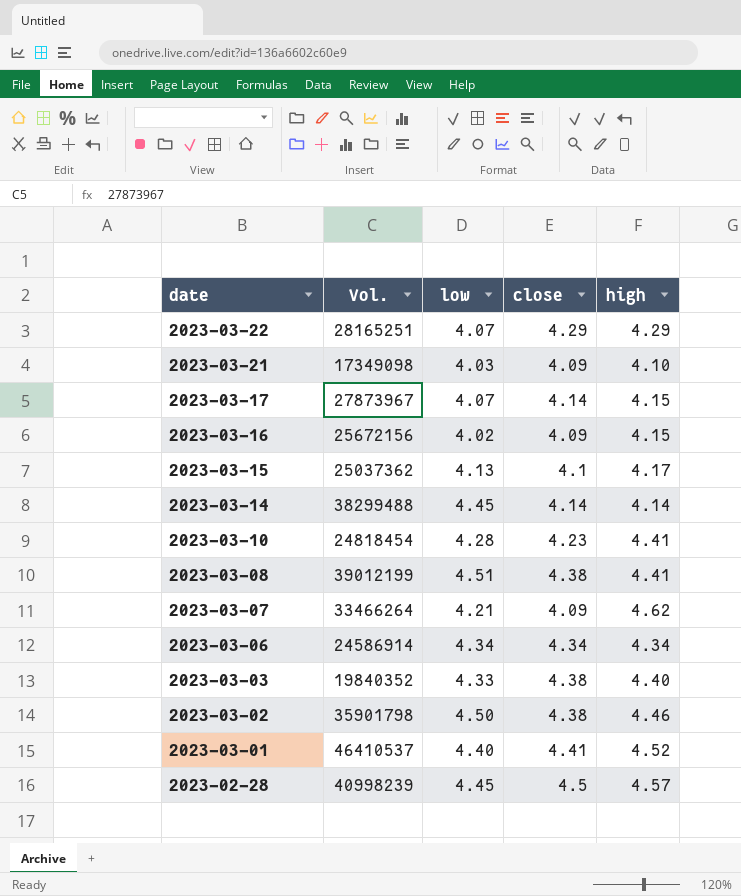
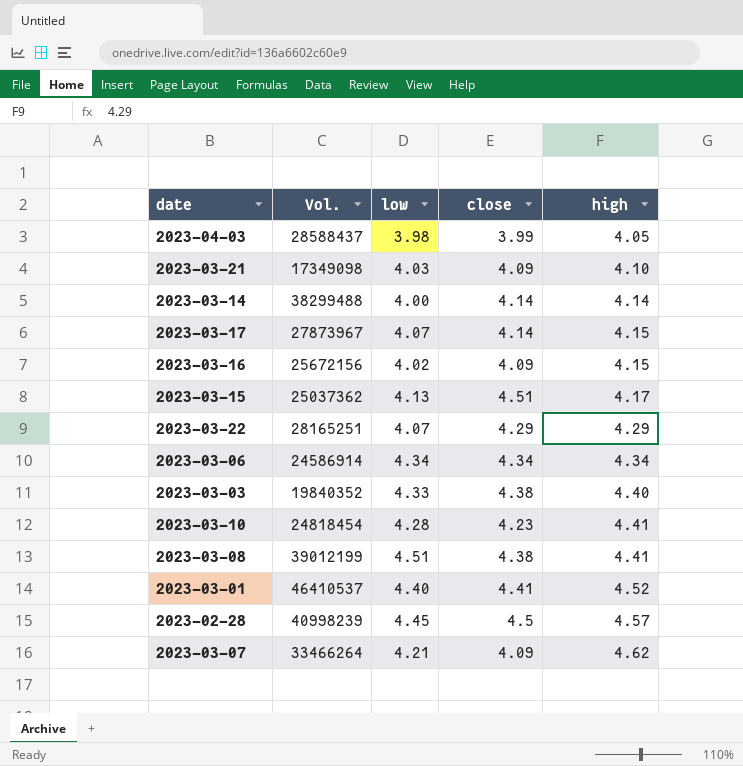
row order: date descending -> high ascending
row 2023-03-02: 35901798 | 4.50 | 4.38 | 4.46 -> none
row 2023-04-03: none -> 28588437 | 3.98 | 3.99 | 4.05
2023-03-14 | low: 4.45 -> 4.00
2023-03-15 | close: 4.1 -> 4.51

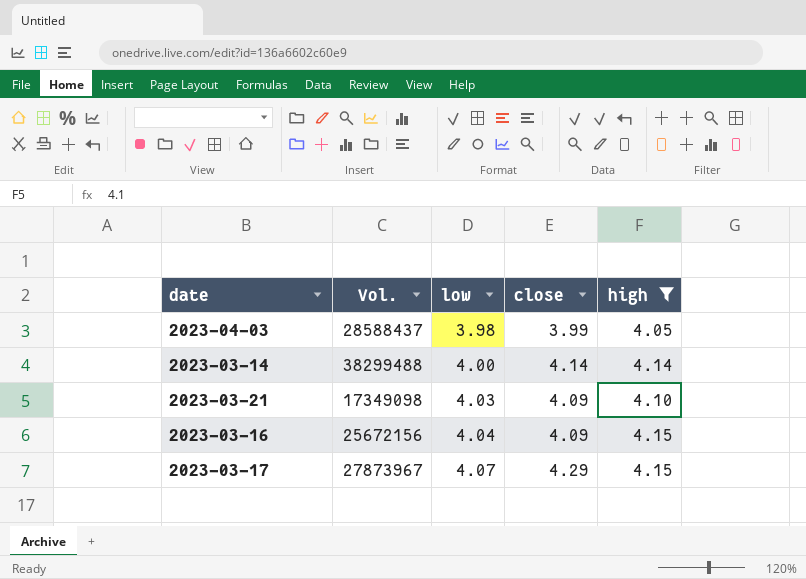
filter: none -> high <= 4.15
row order: high ascending -> low ascending
2023-03-16 | low: 4.02 -> 4.04
2023-03-17 | close: 4.14 -> 4.29

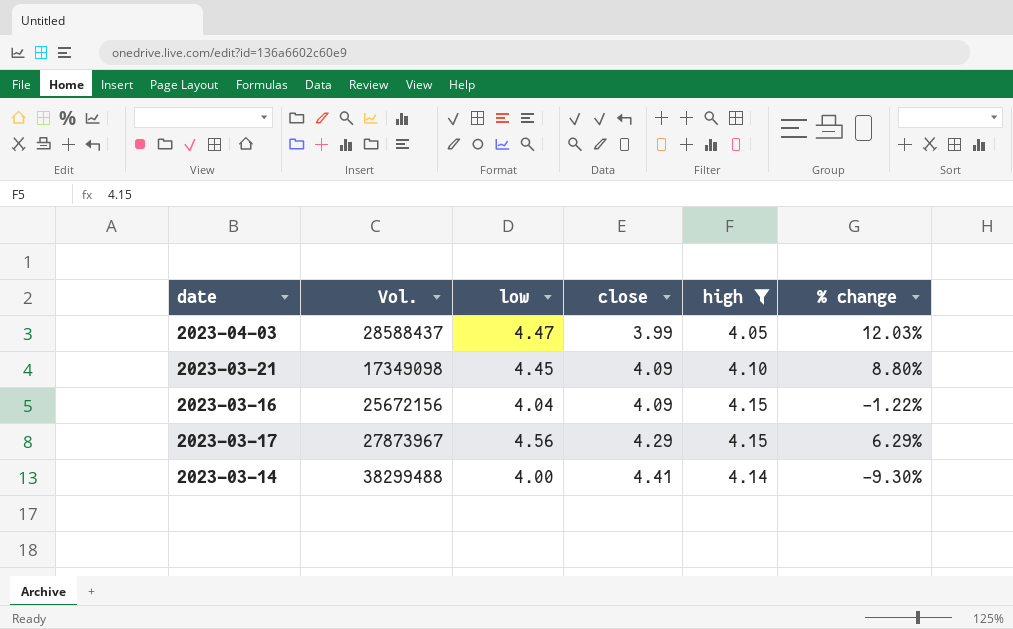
row order: low ascending -> close ascending
column % change | formula: none -> ([low] - [close]) / [close]
2023-04-03 | low: 3.98 -> 4.47
2023-03-21 | low: 4.03 -> 4.45
2023-03-17 | low: 4.07 -> 4.56
2023-03-14 | close: 4.14 -> 4.41

